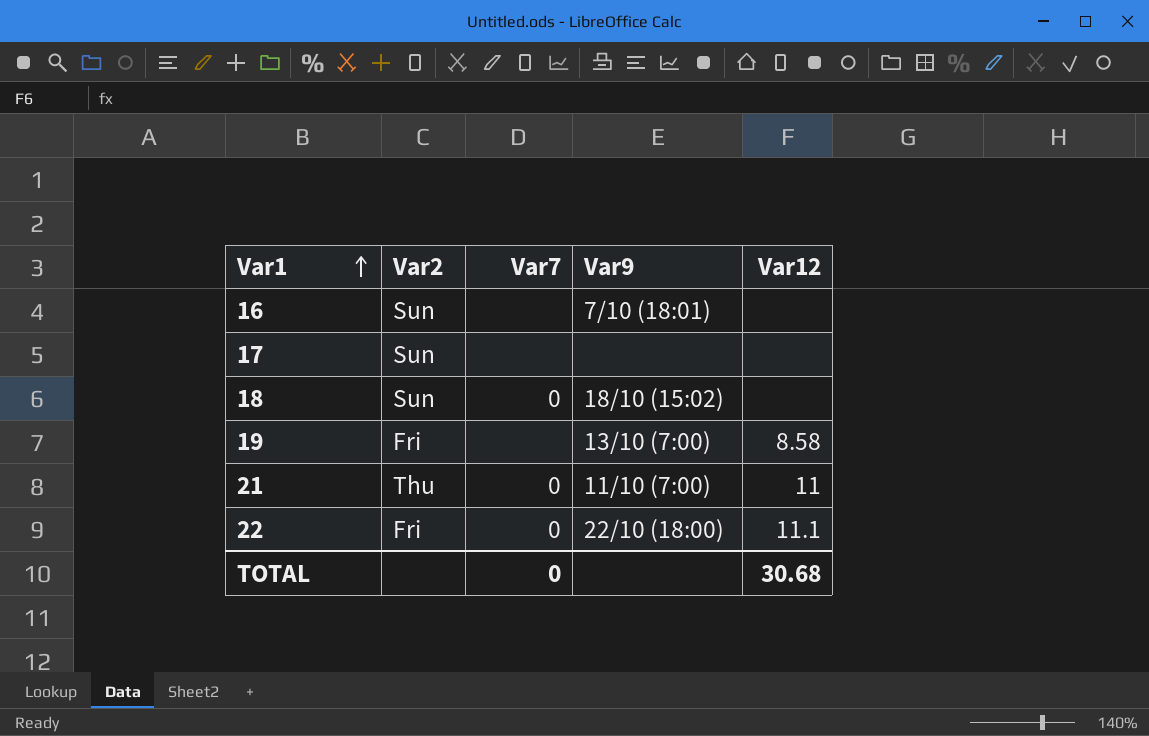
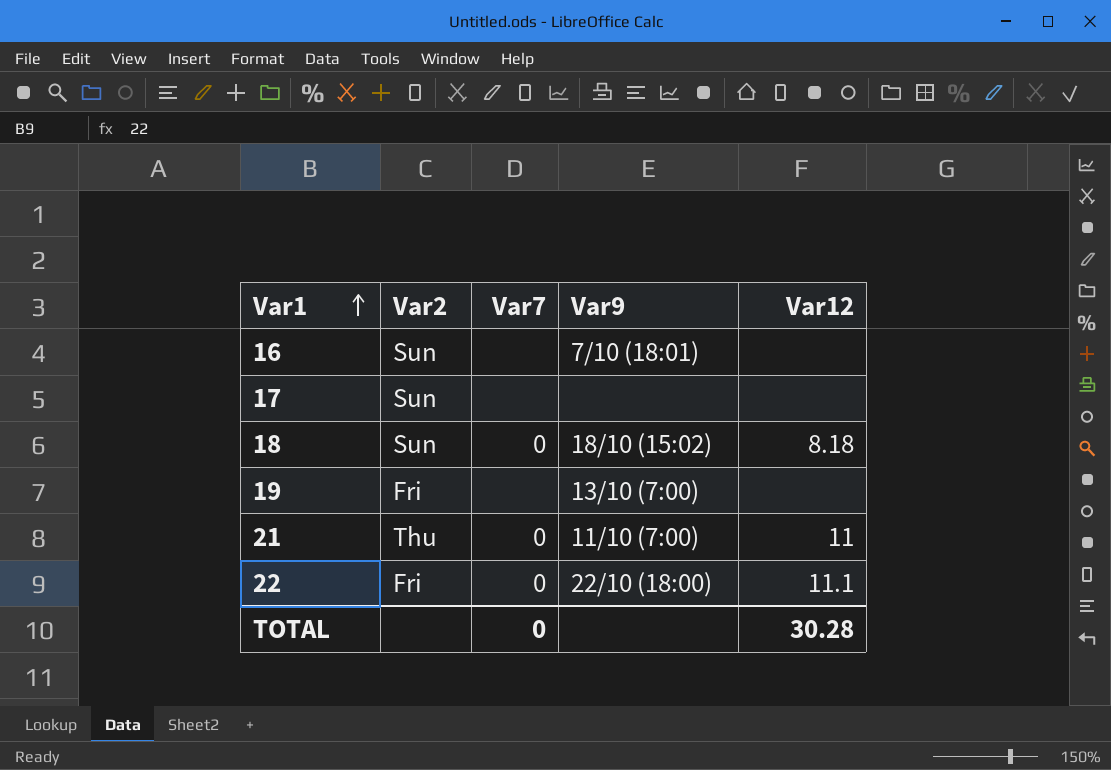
18 | Var12: none -> 8.18
19 | Var12: 8.58 -> none
TOTAL | Var12: 30.68 -> 30.28

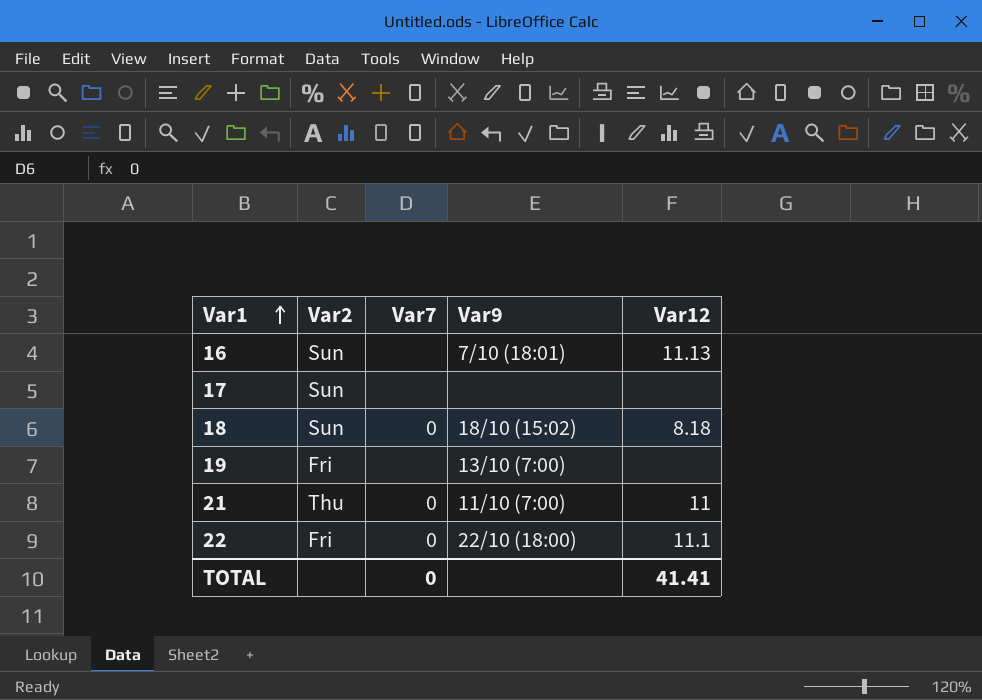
16 | Var12: none -> 11.13
TOTAL | Var12: 30.28 -> 41.41

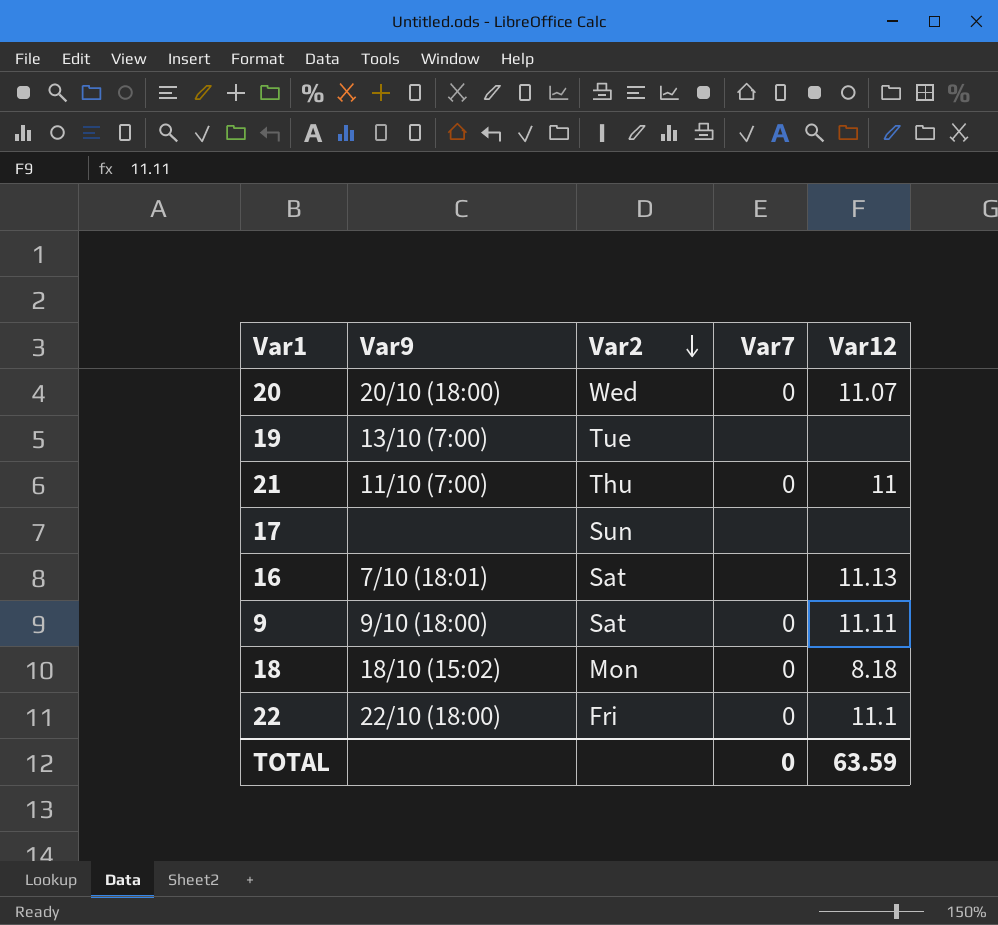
row order: Var1 ascending -> Var2 descending
column Var9 | position: 4 -> 2
row 20: none -> 20/10 (18:00) | Wed | 0 | 11.07
19 | Var2: Fri -> Tue
16 | Var2: Sun -> Sat
row 9: none -> 9/10 (18:00) | Sat | 0 | 11.11
18 | Var2: Sun -> Mon
TOTAL | Var12: 41.41 -> 63.59

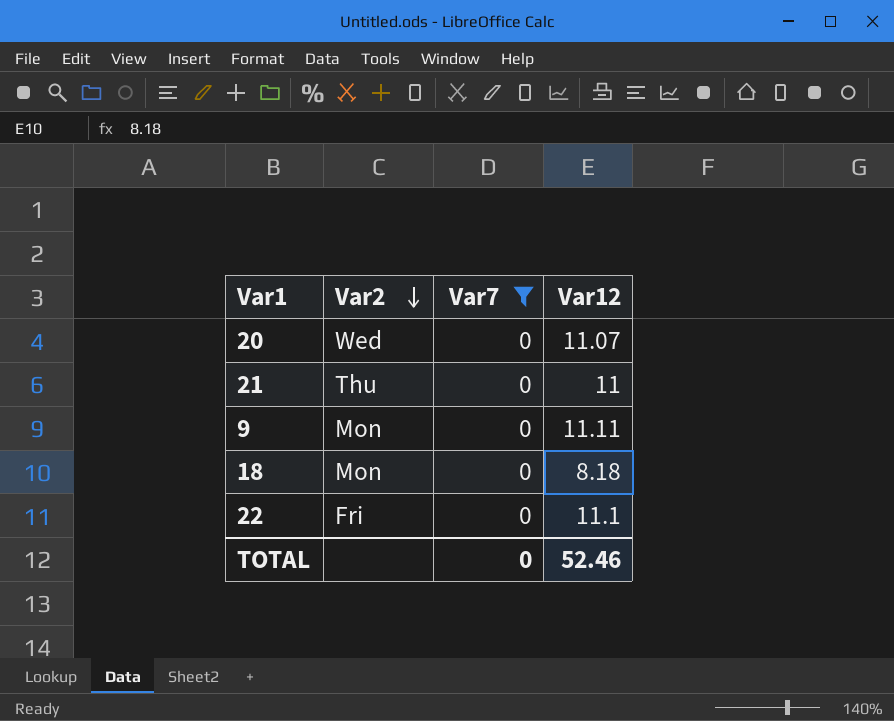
filter: none -> Var7 = 0
column Var9 | position: 2 -> none
9 | Var2: Sat -> Mon
TOTAL | Var12: 63.59 -> 52.46

